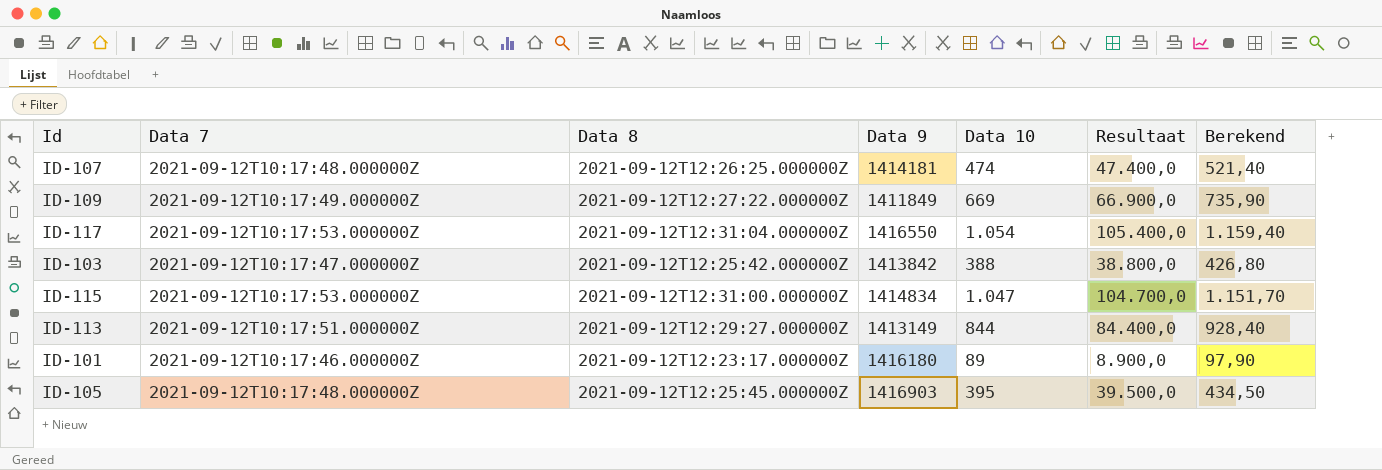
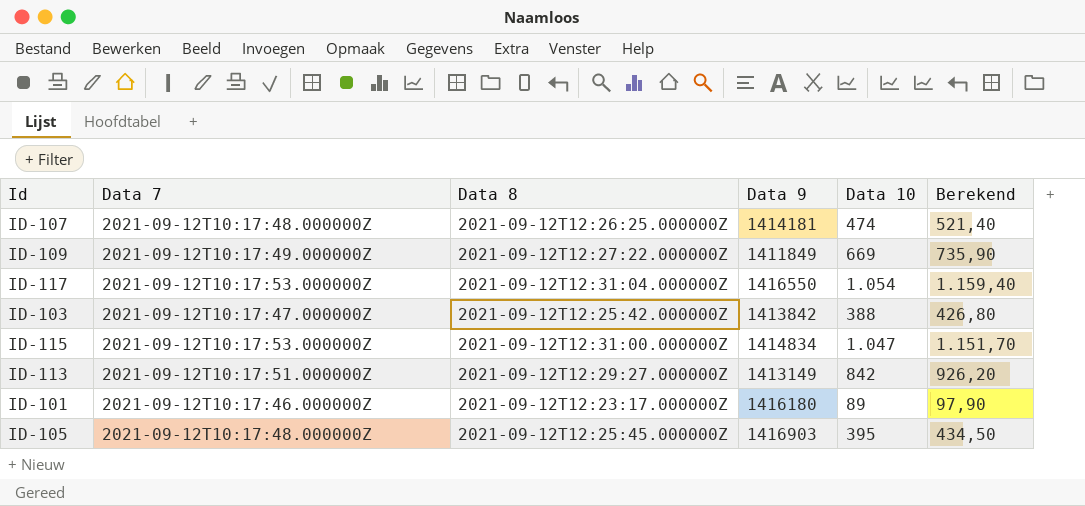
column Resultaat | formula: [Data 10] * 100 -> none
ID-113 | Data 10: 844 -> 842
ID-113 | Berekend: 928,40 -> 926,20

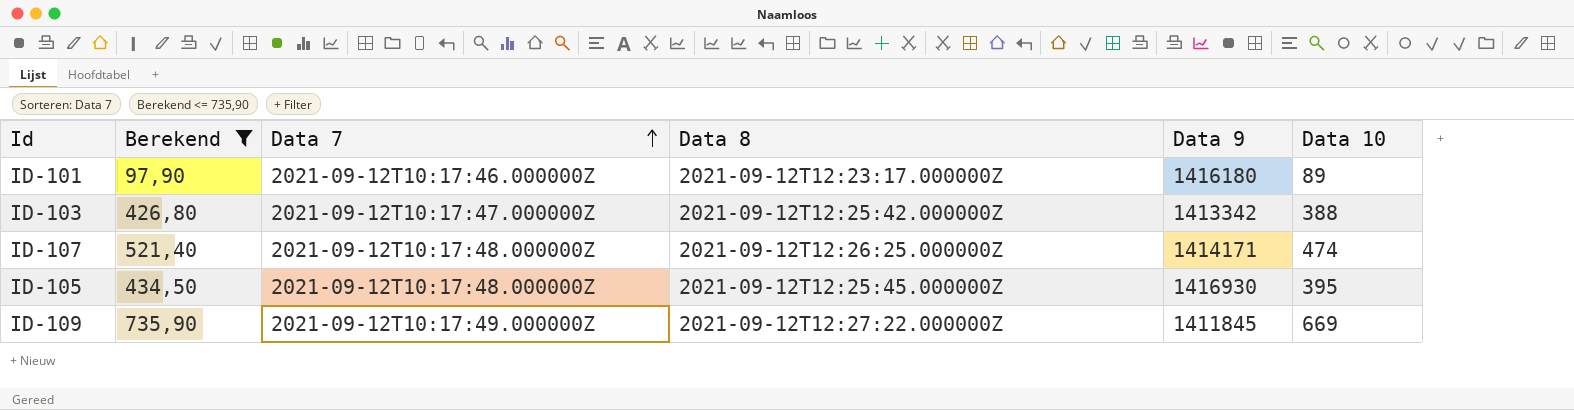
filter: none -> Berekend <= 735,90
row order: none -> Data 7 ascending
column Berekend | position: 6 -> 2
ID-103 | Data 9: 1413842 -> 1413342
ID-107 | Data 9: 1414181 -> 1414171
ID-105 | Data 9: 1416903 -> 1416930
ID-109 | Data 9: 1411849 -> 1411845

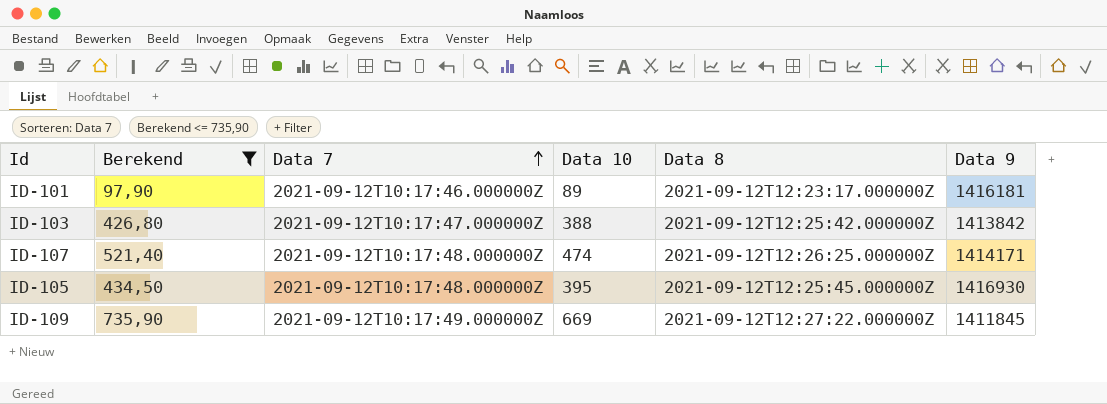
column Data 10 | position: 6 -> 4
ID-101 | Data 9: 1416180 -> 1416181
ID-103 | Data 9: 1413342 -> 1413842

